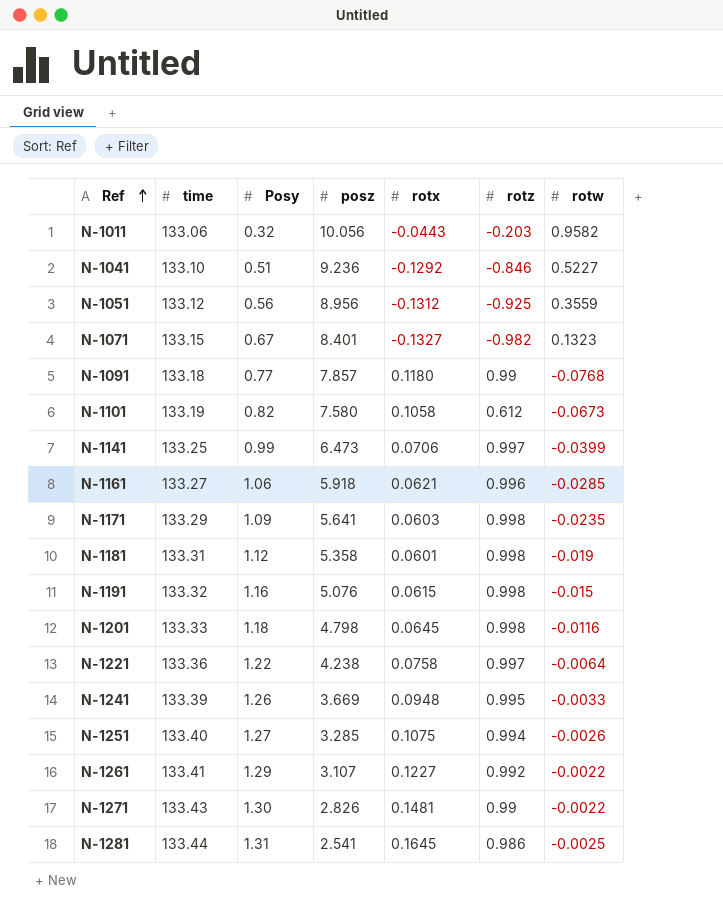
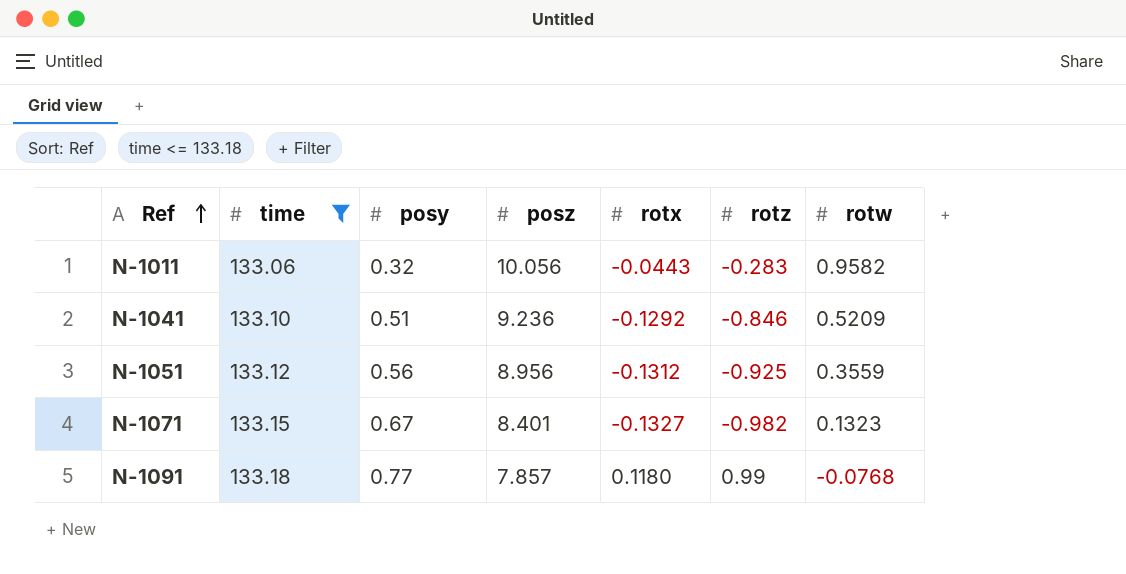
filter: none -> time <= 133.18
column name: Posy -> posy
N-1011 | rotz: -0.203 -> -0.283
N-1041 | rotw: 0.5227 -> 0.5209

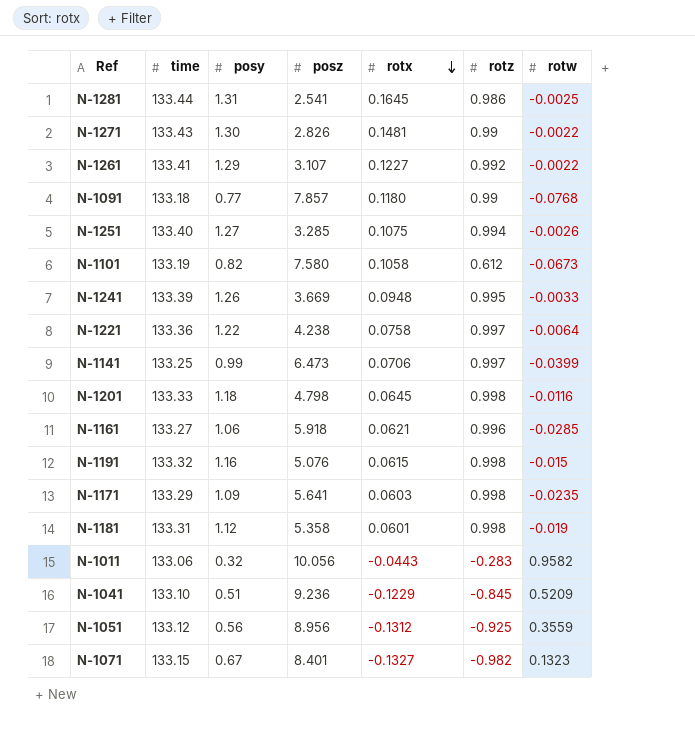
filter: time <= 133.18 -> none
row order: Ref ascending -> rotx descending
N-1041 | rotx: -0.1292 -> -0.1229
N-1041 | rotz: -0.846 -> -0.845

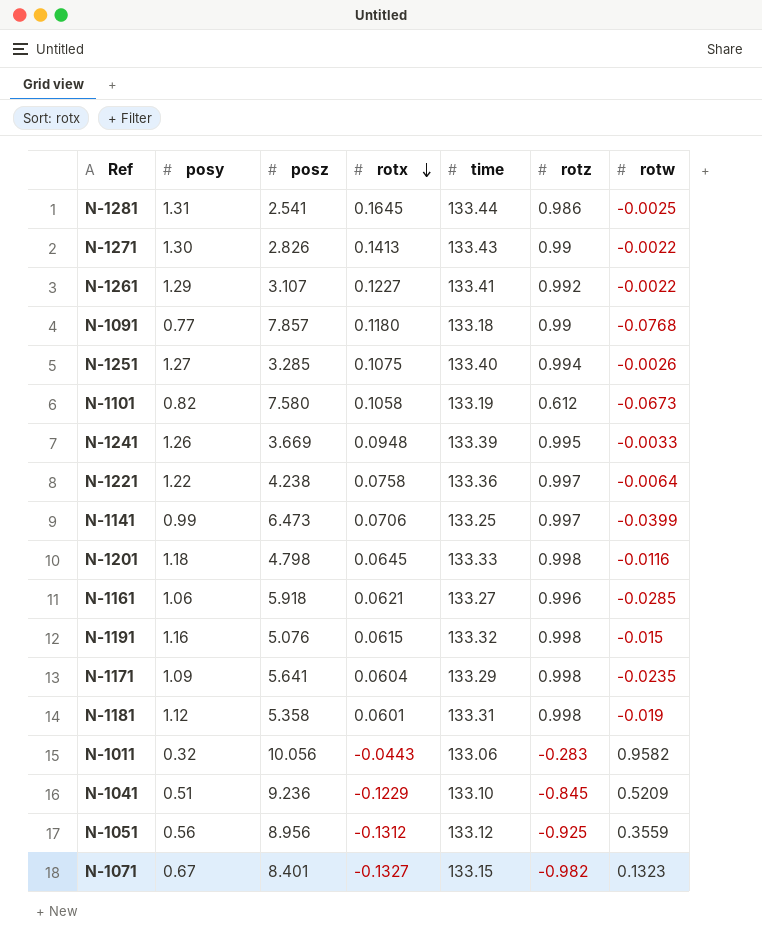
column time | position: 2 -> 5
N-1271 | rotx: 0.1481 -> 0.1413
N-1171 | rotx: 0.0603 -> 0.0604

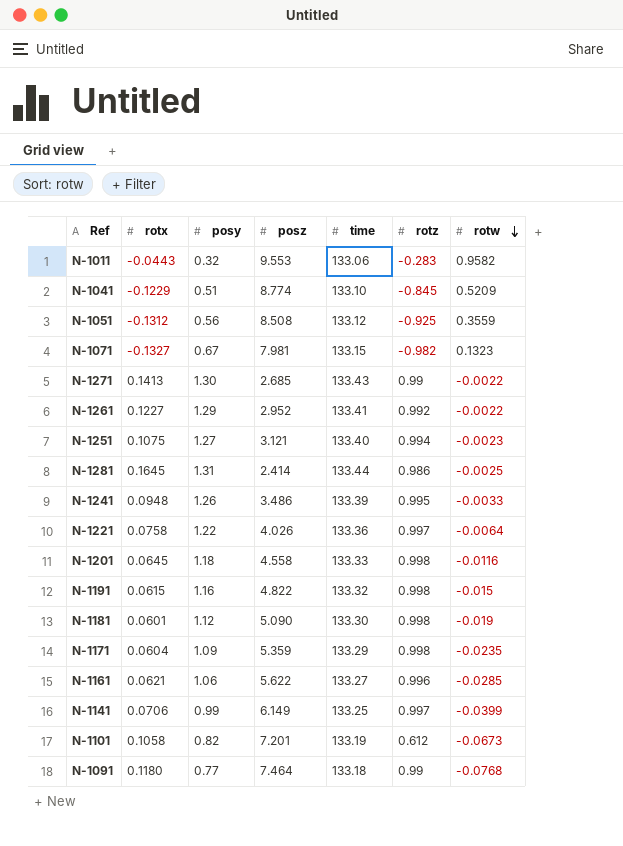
row order: rotx descending -> rotw descending
column rotx | position: 4 -> 2
N-1011 | posz: 10.056 -> 9.553
N-1041 | posz: 9.236 -> 8.774
N-1051 | posz: 8.956 -> 8.508
N-1071 | posz: 8.401 -> 7.981
N-1271 | posz: 2.826 -> 2.685
N-1261 | posz: 3.107 -> 2.952
N-1251 | posz: 3.285 -> 3.121
N-1251 | rotw: -0.0026 -> -0.0023
N-1281 | posz: 2.541 -> 2.414
N-1241 | posz: 3.669 -> 3.486
N-1221 | posz: 4.238 -> 4.026
N-1201 | posz: 4.798 -> 4.558
N-1191 | posz: 5.076 -> 4.822
N-1181 | posz: 5.358 -> 5.090
N-1181 | time: 133.31 -> 133.30
N-1171 | posz: 5.641 -> 5.359
N-1161 | posz: 5.918 -> 5.622
N-1141 | posz: 6.473 -> 6.149
N-1101 | posz: 7.580 -> 7.201
N-1091 | posz: 7.857 -> 7.464

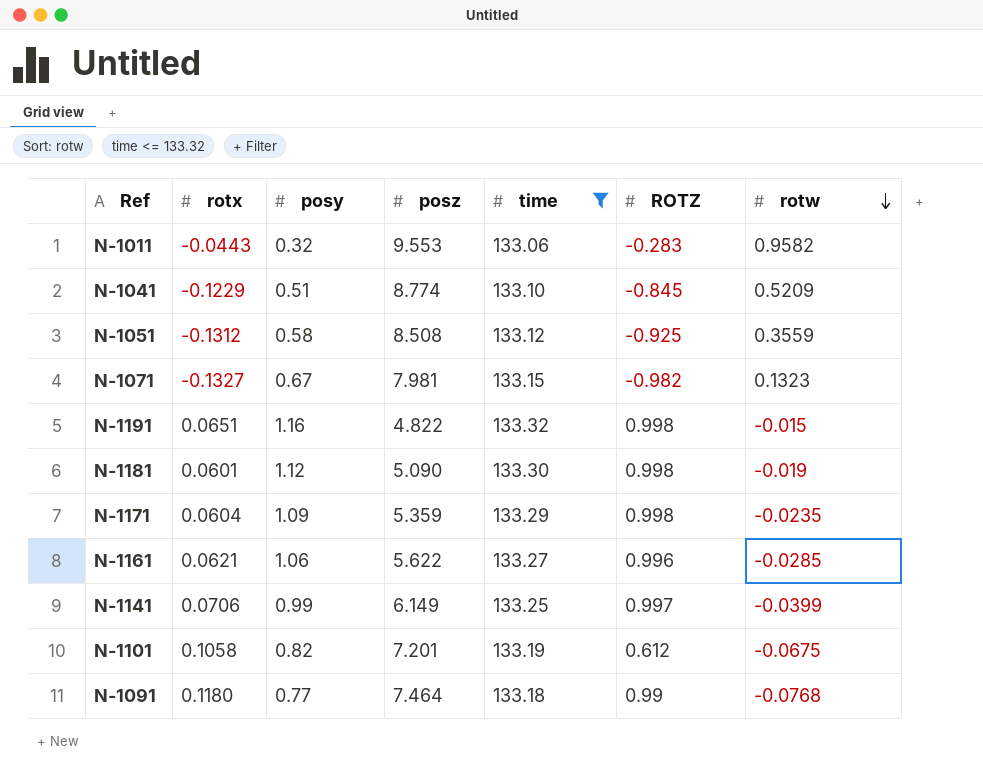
filter: none -> time <= 133.32
column name: rotz -> ROTZ
N-1051 | posy: 0.56 -> 0.58
N-1191 | rotx: 0.0615 -> 0.0651
N-1101 | rotw: -0.0673 -> -0.0675

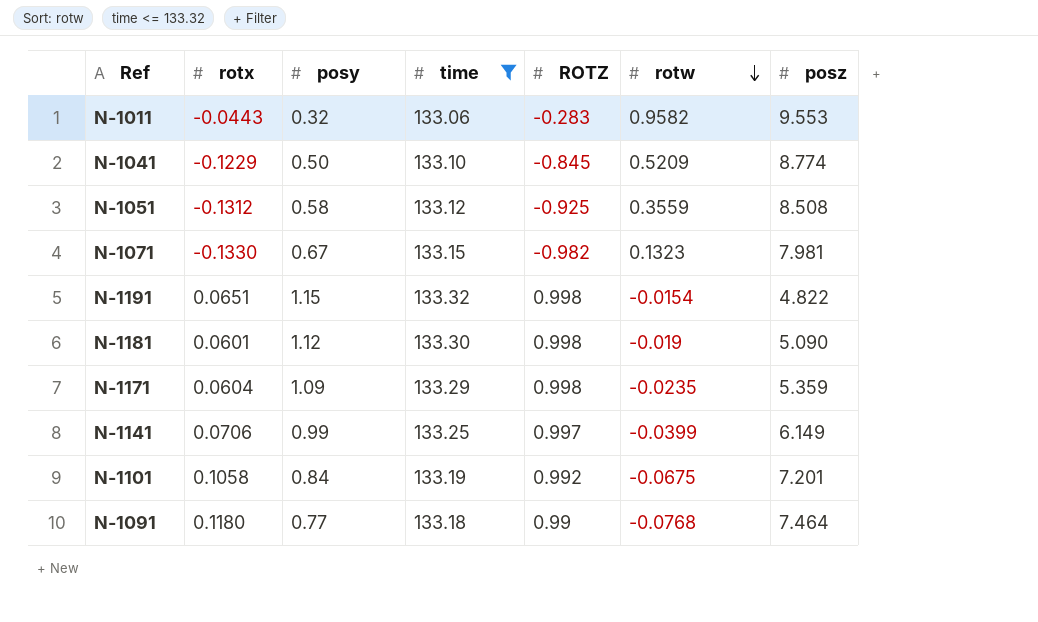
column posz | position: 4 -> 7
row N-1161: 0.0621 | 1.06 | 5.622 | 133.27 | 0.996 | -0.0285 -> none
N-1041 | posy: 0.51 -> 0.50
N-1071 | rotx: -0.1327 -> -0.1330
N-1191 | posy: 1.16 -> 1.15
N-1191 | rotw: -0.015 -> -0.0154
N-1101 | posy: 0.82 -> 0.84
N-1101 | ROTZ: 0.612 -> 0.992

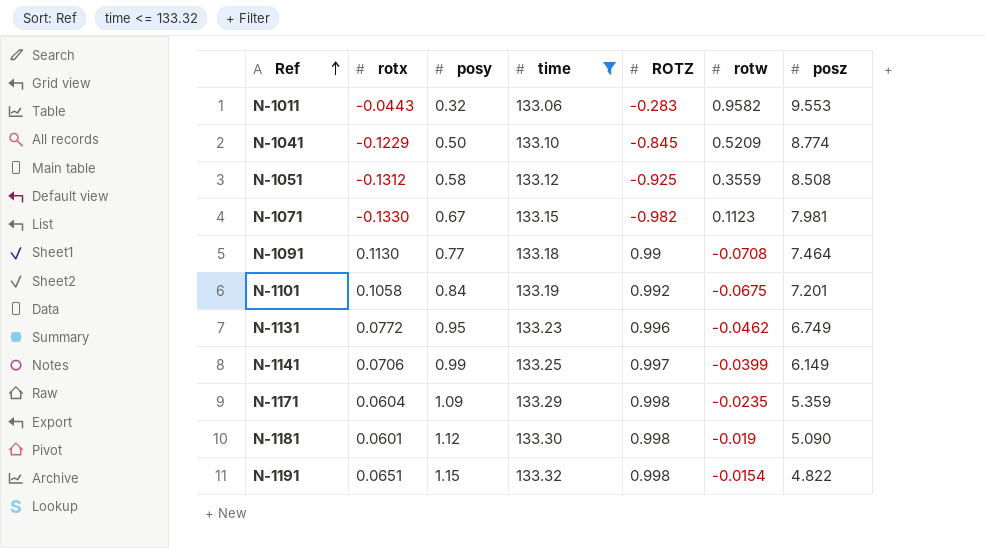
row order: rotw descending -> Ref ascending
N-1071 | rotw: 0.1323 -> 0.1123
N-1091 | rotx: 0.1180 -> 0.1130
N-1091 | rotw: -0.0768 -> -0.0708
row N-1131: none -> 0.0772 | 0.95 | 133.23 | 0.996 | -0.0462 | 6.749

